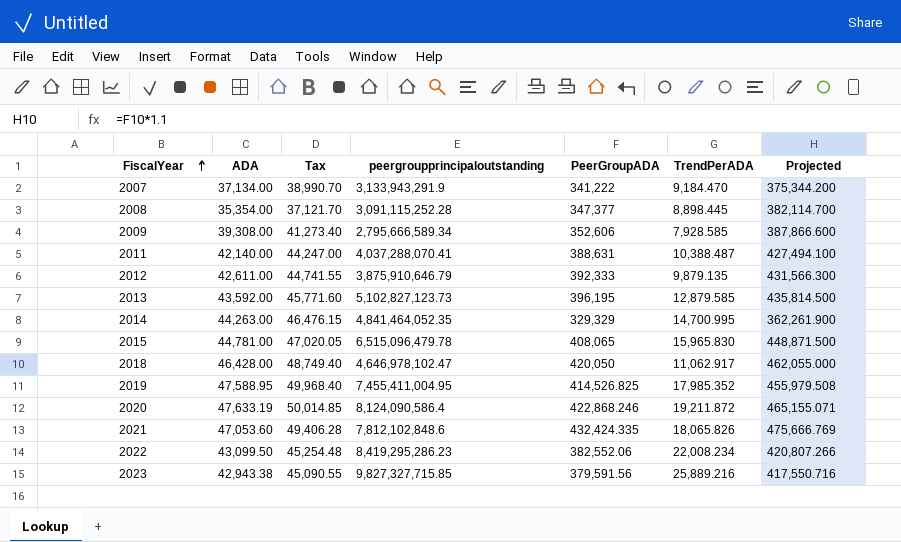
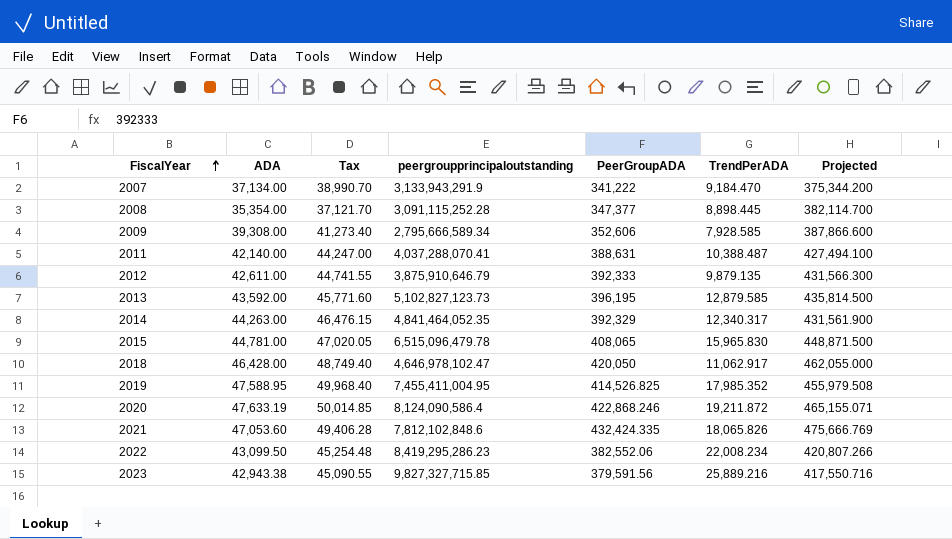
2014 | PeerGroupADA: 329,329 -> 392,329
2014 | TrendPerADA: 14,700.995 -> 12,340.317
2014 | Projected: 362,261.900 -> 431,561.900

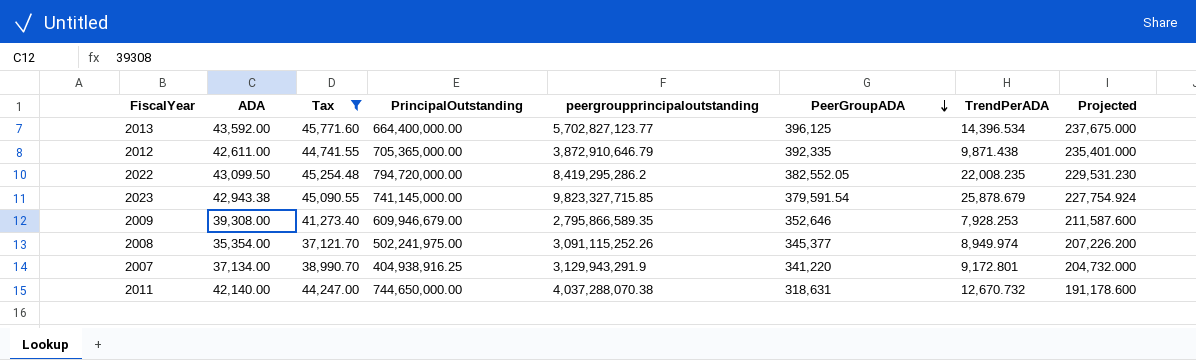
filter: none -> Tax <= 45,771.60
row order: FiscalYear ascending -> PeerGroupADA descending
column PrincipalOutstanding | position: none -> 4
column Projected | formula: [PeerGroupADA] * 1.1 -> [PeerGroupADA] * 0.6
2013 | peergroupprincipaloutstanding: 5,102,827,123.73 -> 5,702,827,123.77
2013 | PeerGroupADA: 396,195 -> 396,125
2013 | TrendPerADA: 12,879.585 -> 14,396.534
2012 | peergroupprincipaloutstanding: 3,875,910,646.79 -> 3,872,910,646.79
2012 | PeerGroupADA: 392,333 -> 392,335
2012 | TrendPerADA: 9,879.135 -> 9,871.438
2022 | peergroupprincipaloutstanding: 8,419,295,286.23 -> 8,419,295,286.2
2022 | PeerGroupADA: 382,552.06 -> 382,552.05
2022 | TrendPerADA: 22,008.234 -> 22,008.235
2023 | peergroupprincipaloutstanding: 9,827,327,715.85 -> 9,823,327,715.85
2023 | PeerGroupADA: 379,591.56 -> 379,591.54
2023 | TrendPerADA: 25,889.216 -> 25,878.679
2009 | peergroupprincipaloutstanding: 2,795,666,589.34 -> 2,795,866,589.35
2009 | PeerGroupADA: 352,606 -> 352,646
2009 | TrendPerADA: 7,928.585 -> 7,928.253
2008 | peergroupprincipaloutstanding: 3,091,115,252.28 -> 3,091,115,252.26
2008 | PeerGroupADA: 347,377 -> 345,377
2008 | TrendPerADA: 8,898.445 -> 8,949.974
2007 | peergroupprincipaloutstanding: 3,133,943,291.9 -> 3,129,943,291.9
2007 | PeerGroupADA: 341,222 -> 341,220
2007 | TrendPerADA: 9,184.470 -> 9,172.801
2011 | peergroupprincipaloutstanding: 4,037,288,070.41 -> 4,037,288,070.38
2011 | PeerGroupADA: 388,631 -> 318,631
2011 | TrendPerADA: 10,388.487 -> 12,670.732

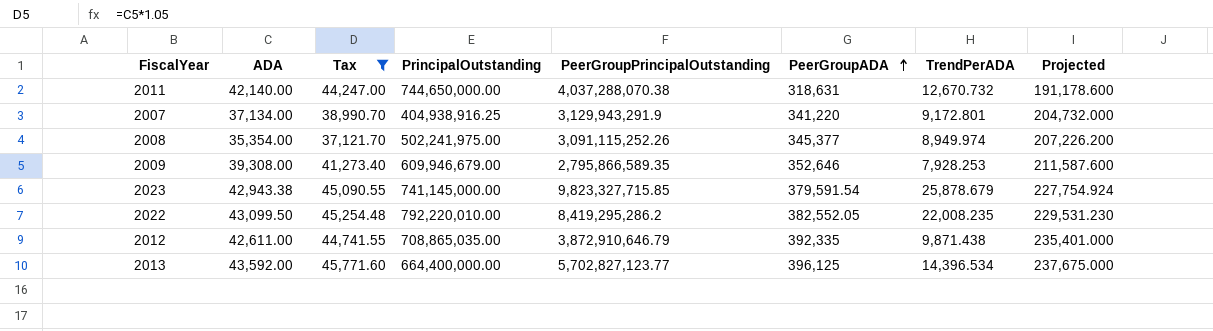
row order: PeerGroupADA descending -> PeerGroupADA ascending
column name: peergroupprincipaloutstanding -> PeerGroupPrincipalOutstanding
2022 | PrincipalOutstanding: 794,720,000.00 -> 792,220,010.00
2012 | PrincipalOutstanding: 705,365,000.00 -> 708,865,035.00

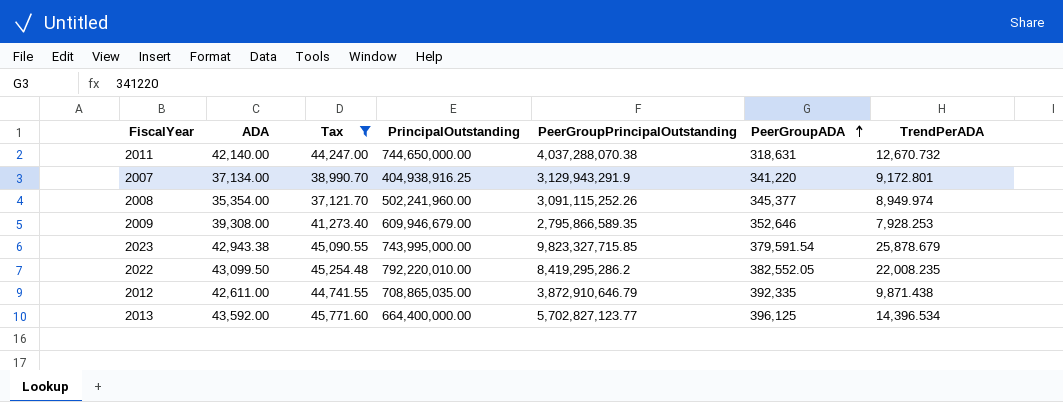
column Projected | formula: [PeerGroupADA] * 0.6 -> none
2008 | PrincipalOutstanding: 502,241,975.00 -> 502,241,960.00
2023 | PrincipalOutstanding: 741,145,000.00 -> 743,995,000.00

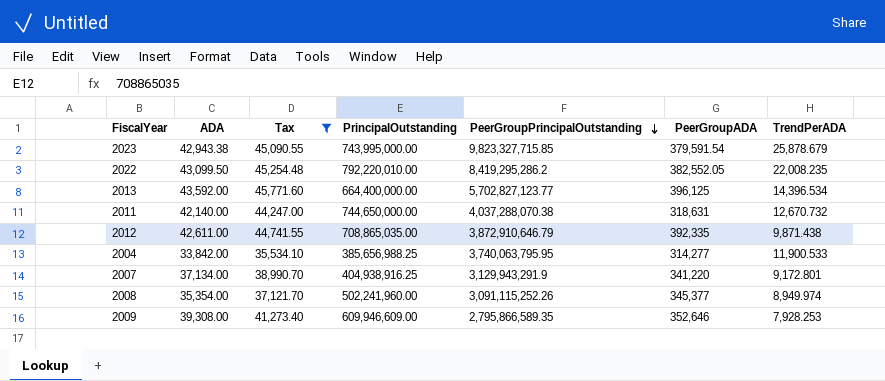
row order: PeerGroupADA ascending -> PeerGroupPrincipalOutstanding descending
row 2004: none -> 33,842.00 | 35,534.10 | 385,656,988.25 | 3,740,063,795.95 | 314,277 | 11,900.533
2009 | PrincipalOutstanding: 609,946,679.00 -> 609,946,609.00

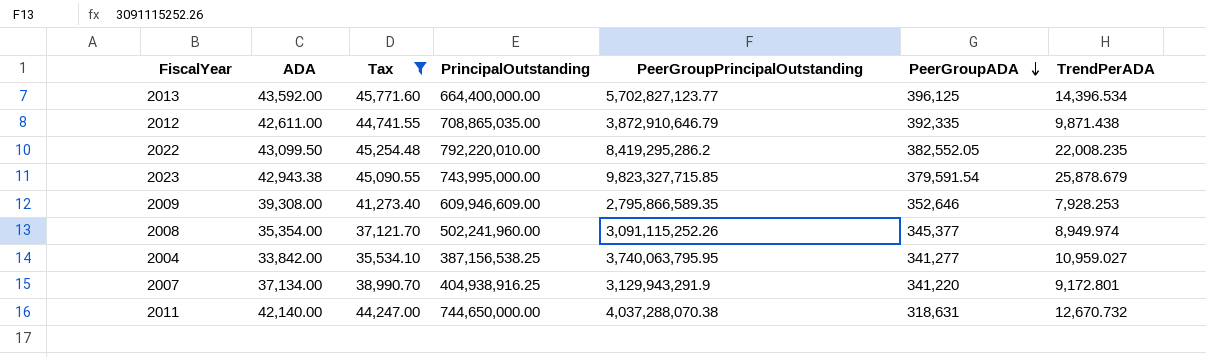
row order: PeerGroupPrincipalOutstanding descending -> PeerGroupADA descending
2004 | PrincipalOutstanding: 385,656,988.25 -> 387,156,538.25
2004 | PeerGroupADA: 314,277 -> 341,277
2004 | TrendPerADA: 11,900.533 -> 10,959.027

